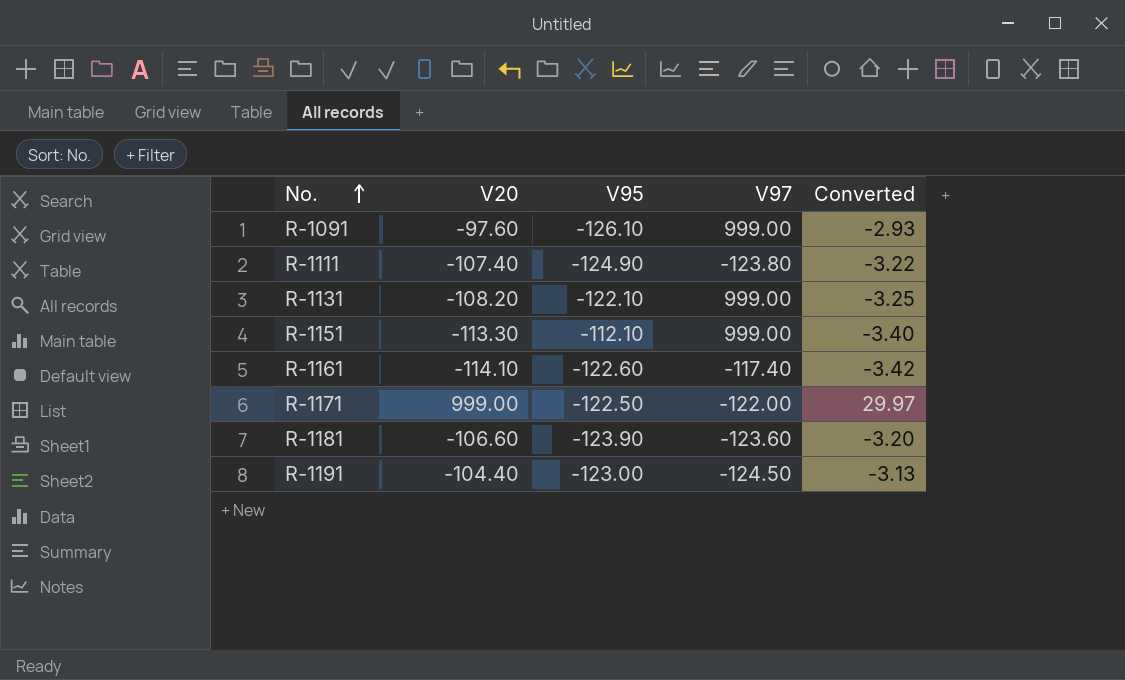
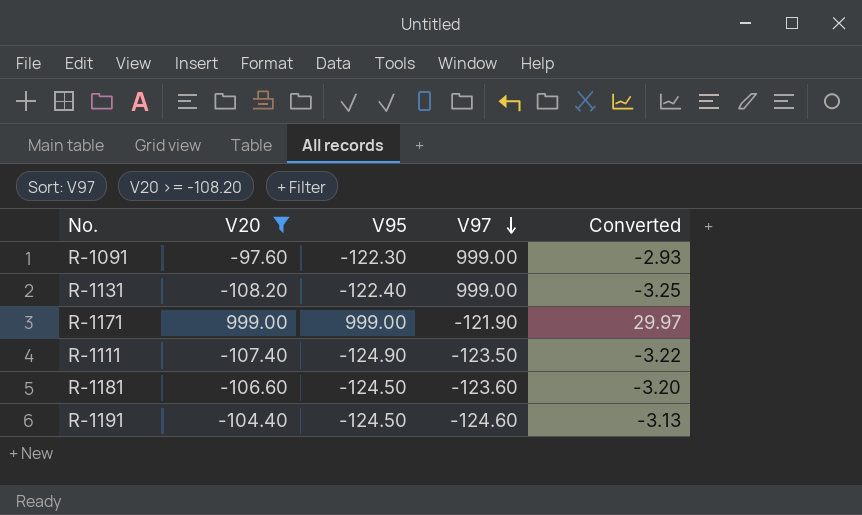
filter: none -> V20 >= -108.20
row order: No. ascending -> V97 descending
R-1091 | V95: -126.10 -> -122.30
R-1131 | V95: -122.10 -> -122.40
R-1171 | V95: -122.50 -> 999.00
R-1171 | V97: -122.00 -> -121.90
R-1111 | V97: -123.80 -> -123.50
R-1181 | V95: -123.90 -> -124.50
R-1191 | V95: -123.00 -> -124.50
R-1191 | V97: -124.50 -> -124.60

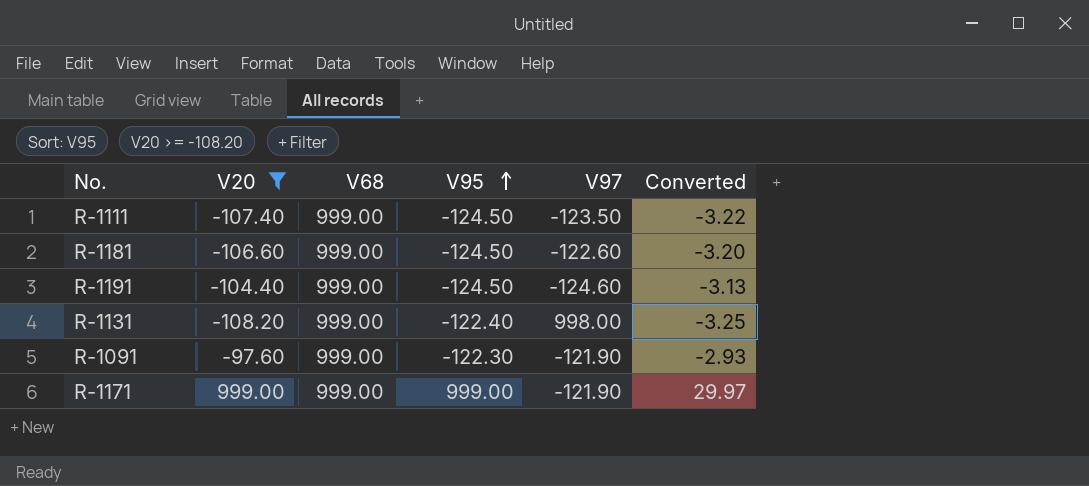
row order: V97 descending -> V95 ascending
column V68 | position: none -> 3
R-1111 | V95: -124.90 -> -124.50
R-1181 | V97: -123.60 -> -122.60
R-1131 | V97: 999.00 -> 998.00
R-1091 | V97: 999.00 -> -121.90

